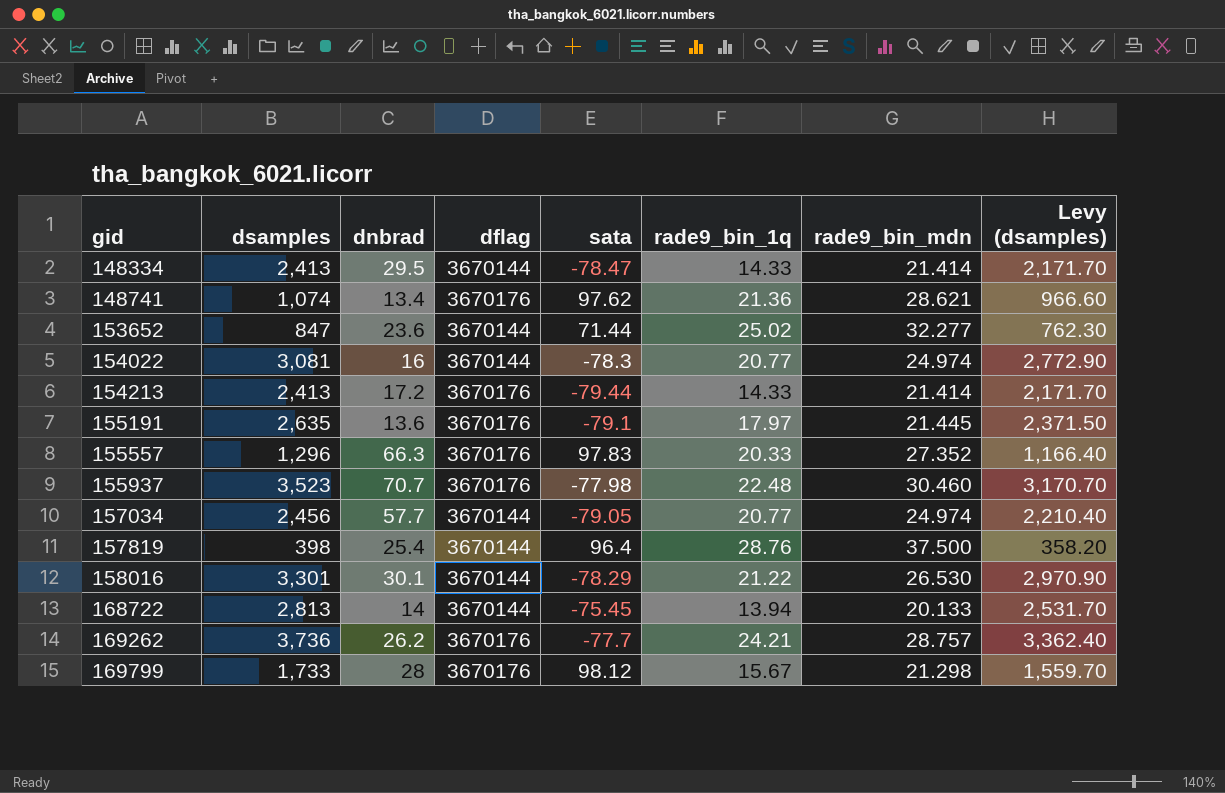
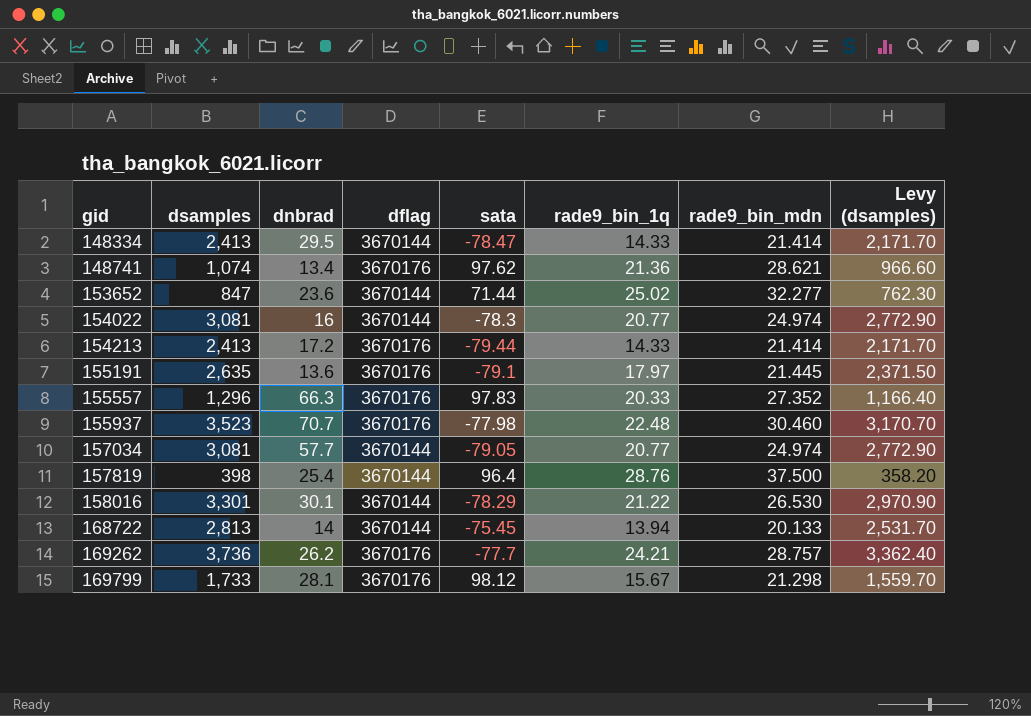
157034 | dsamples: 2,456 -> 3,081
157034 | Levy (dsamples): 2,210.40 -> 2,772.90
169799 | dnbrad: 28 -> 28.1

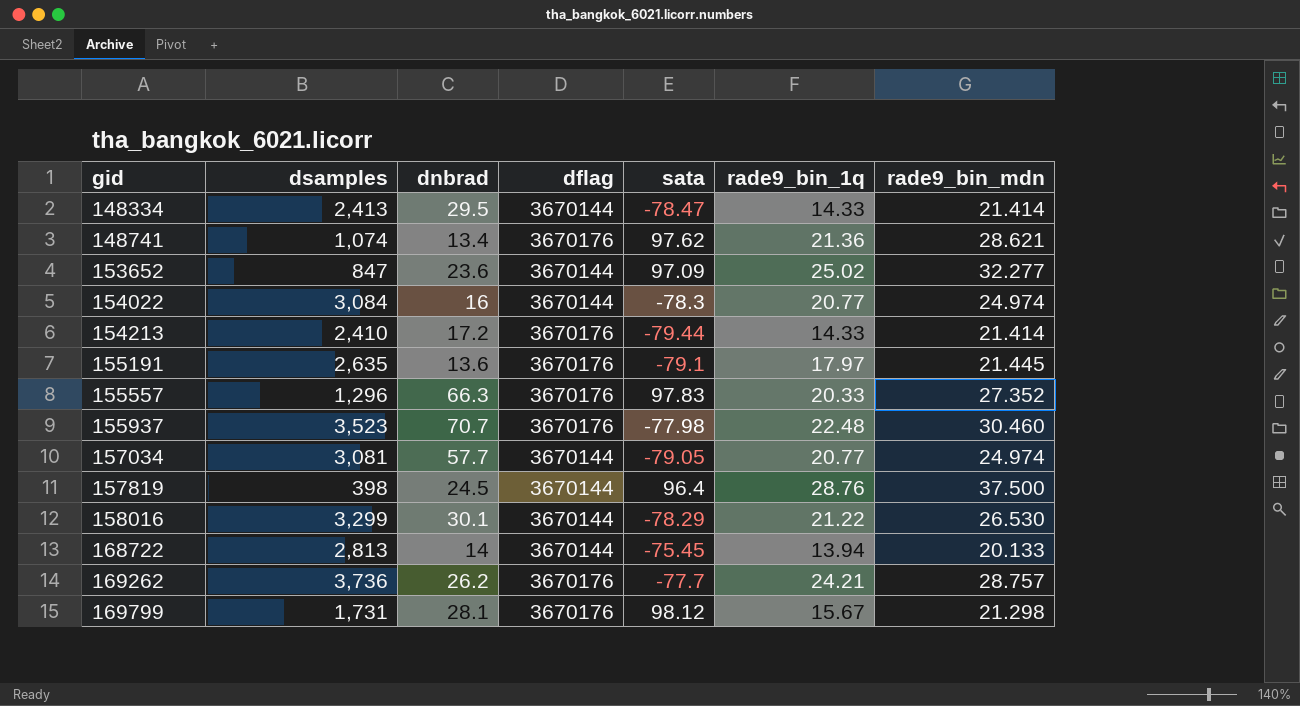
column Levy (dsamples) | formula: [dsamples] * 0.9 -> none
153652 | sata: 71.44 -> 97.09
154022 | dsamples: 3,081 -> 3,084
154213 | dsamples: 2,413 -> 2,410
157819 | dnbrad: 25.4 -> 24.5
158016 | dsamples: 3,301 -> 3,299
169799 | dsamples: 1,733 -> 1,731

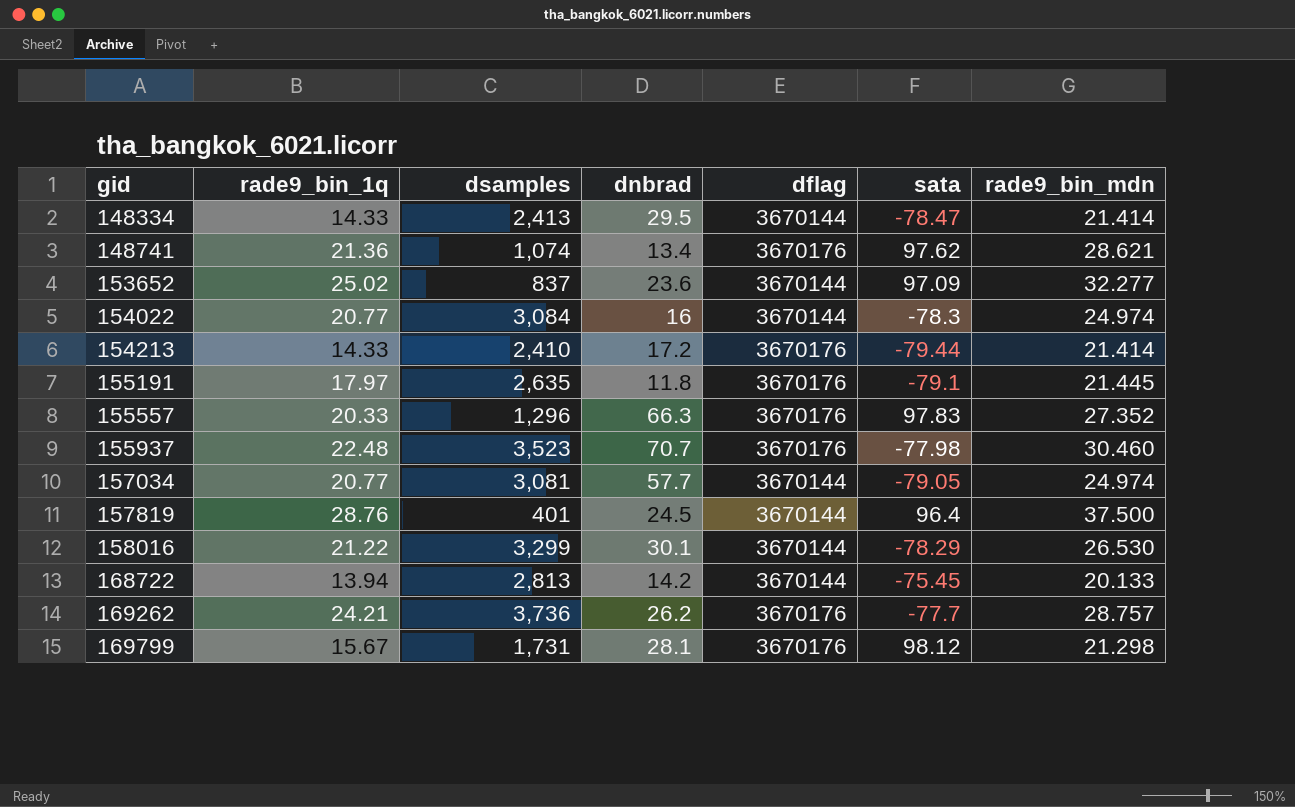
column rade9_bin_1q | position: 6 -> 2
153652 | dsamples: 847 -> 837
155191 | dnbrad: 13.6 -> 11.8
157819 | dsamples: 398 -> 401
168722 | dnbrad: 14 -> 14.2

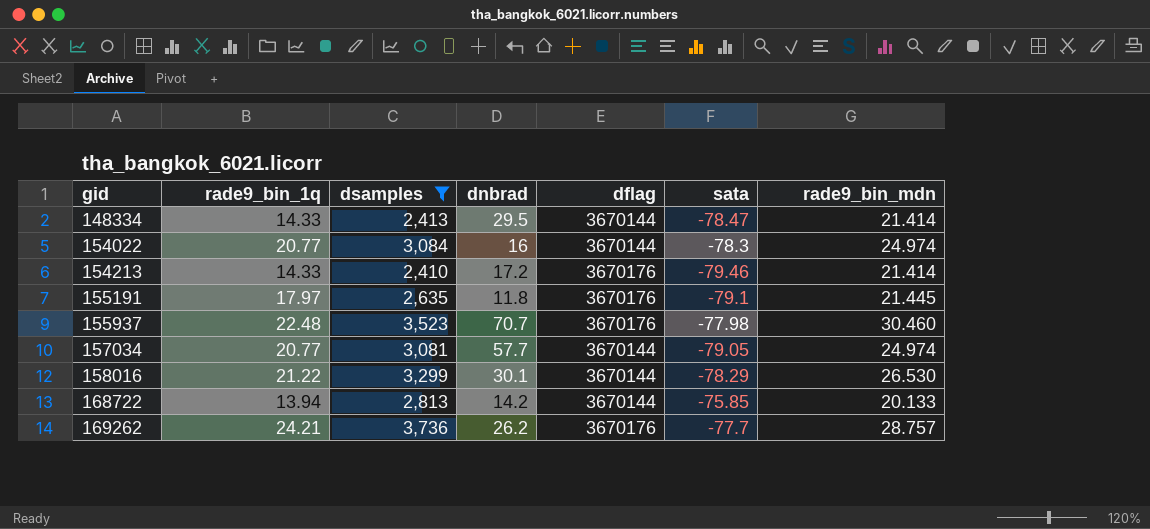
filter: none -> dsamples >= 2,410
154213 | sata: -79.44 -> -79.46
168722 | sata: -75.45 -> -75.85

